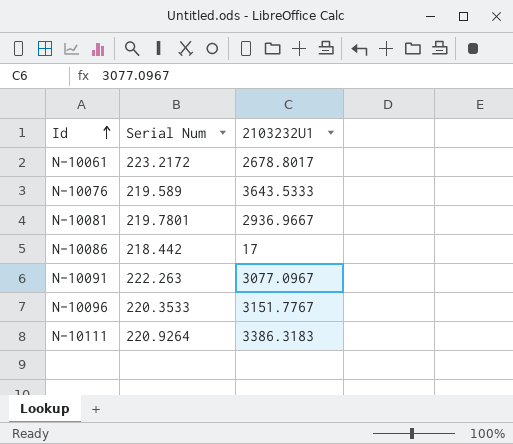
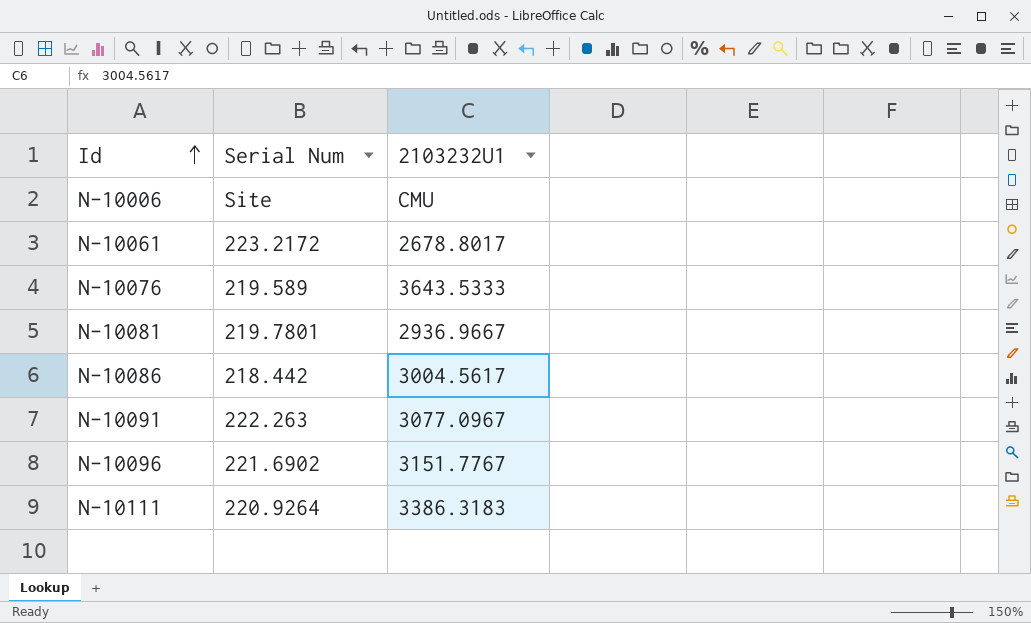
row N-10006: none -> Site | CMU
N-10086 | 2103232U1: 17 -> 3004.5617
N-10096 | Serial Num: 220.3533 -> 221.6902

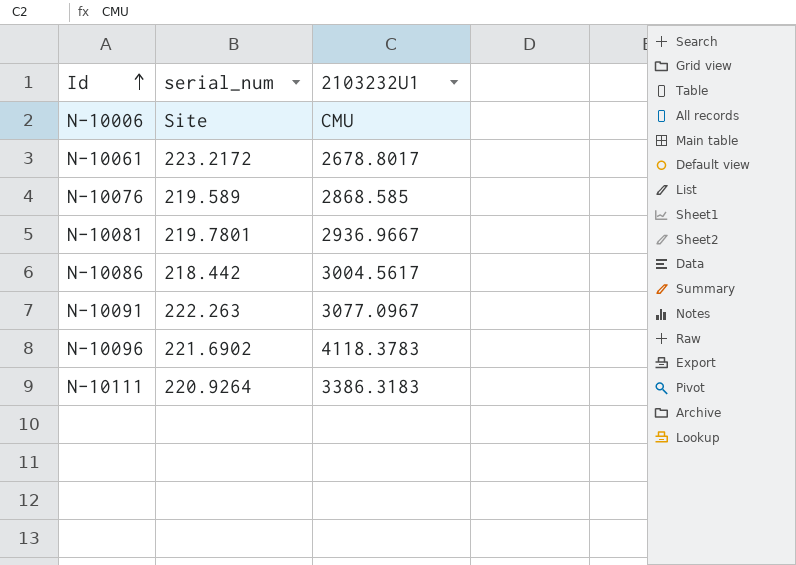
column name: Serial Num -> serial_num
N-10076 | 2103232U1: 3643.5333 -> 2868.585
N-10096 | 2103232U1: 3151.7767 -> 4118.3783

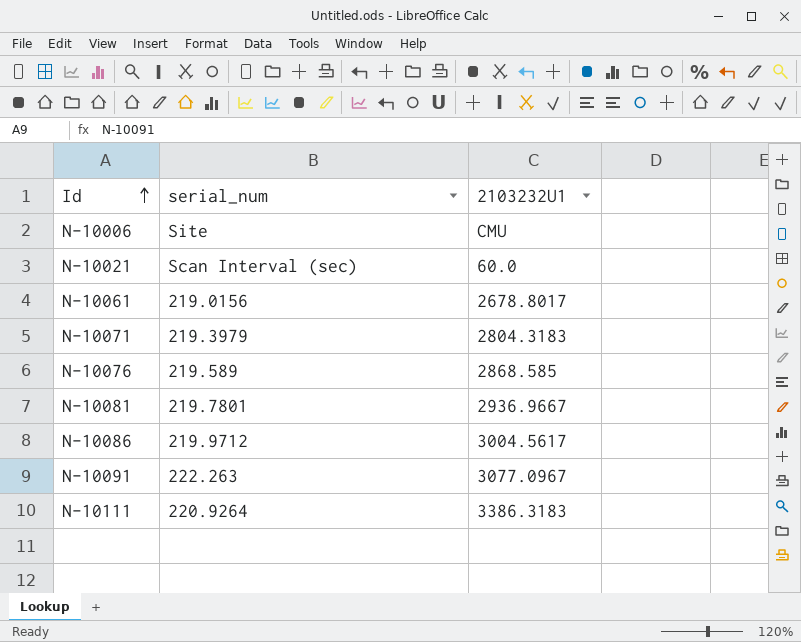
row N-10096: 221.6902 | 4118.3783 -> none
row N-10021: none -> Scan Interval (sec) | 60.0
N-10061 | serial_num: 223.2172 -> 219.0156
row N-10071: none -> 219.3979 | 2804.3183
N-10086 | serial_num: 218.442 -> 219.9712

